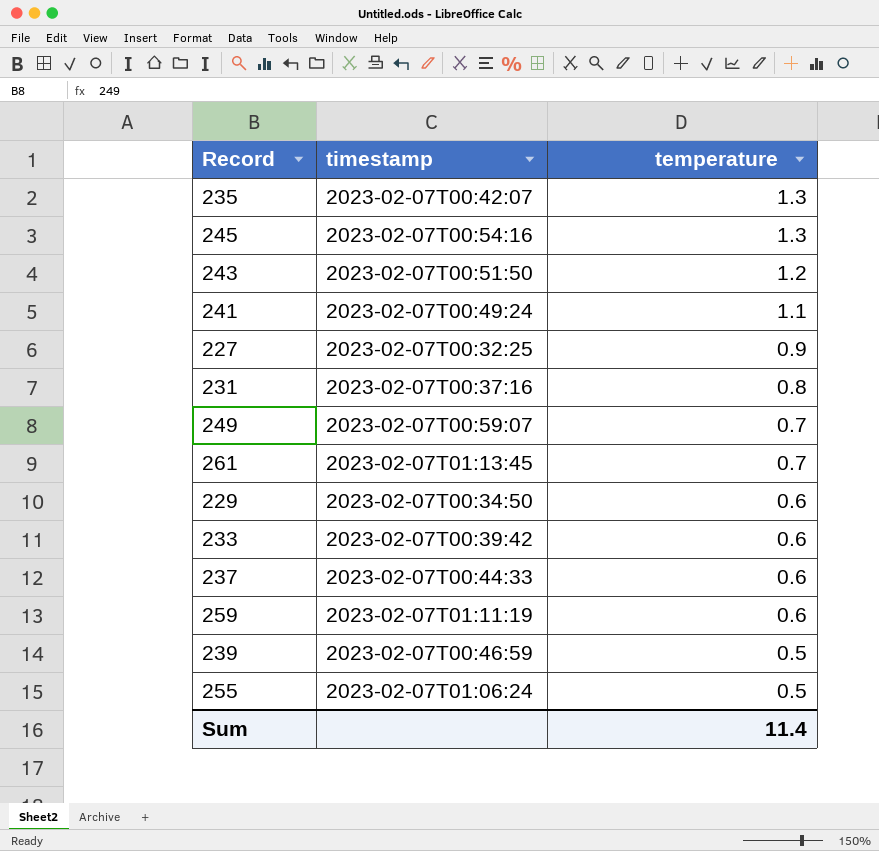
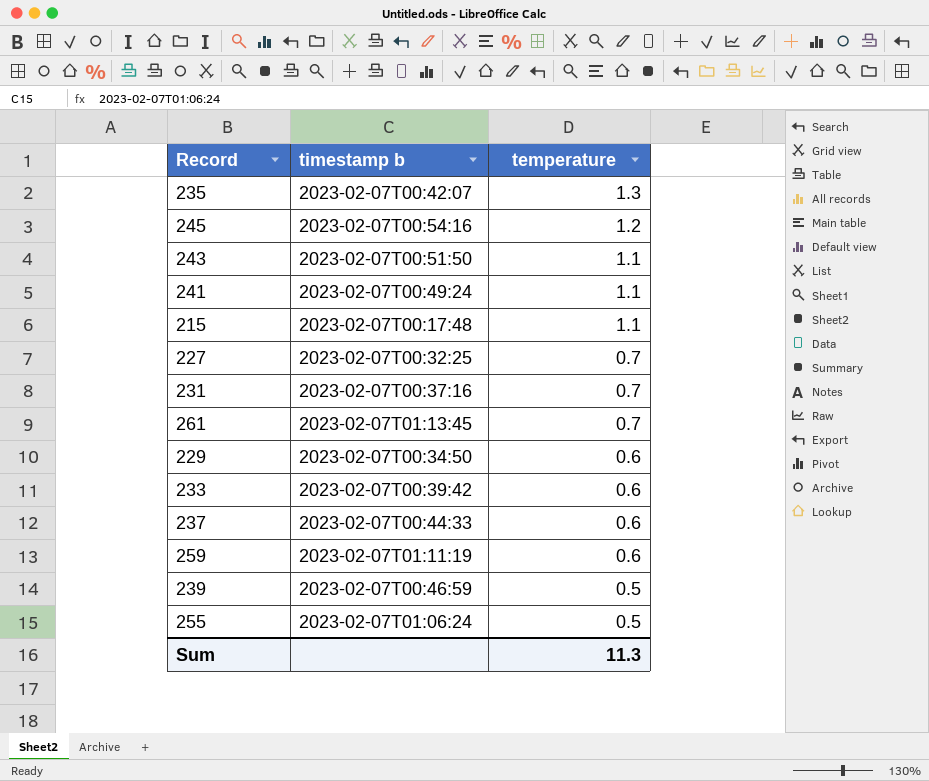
column name: timestamp -> timestamp b
row 249: 2023-02-07T00:59:07 | 0.7 -> none
245 | temperature: 1.3 -> 1.2
243 | temperature: 1.2 -> 1.1
row 215: none -> 2023-02-07T00:17:48 | 1.1
227 | temperature: 0.9 -> 0.7
231 | temperature: 0.8 -> 0.7
Sum | temperature: 11.4 -> 11.3

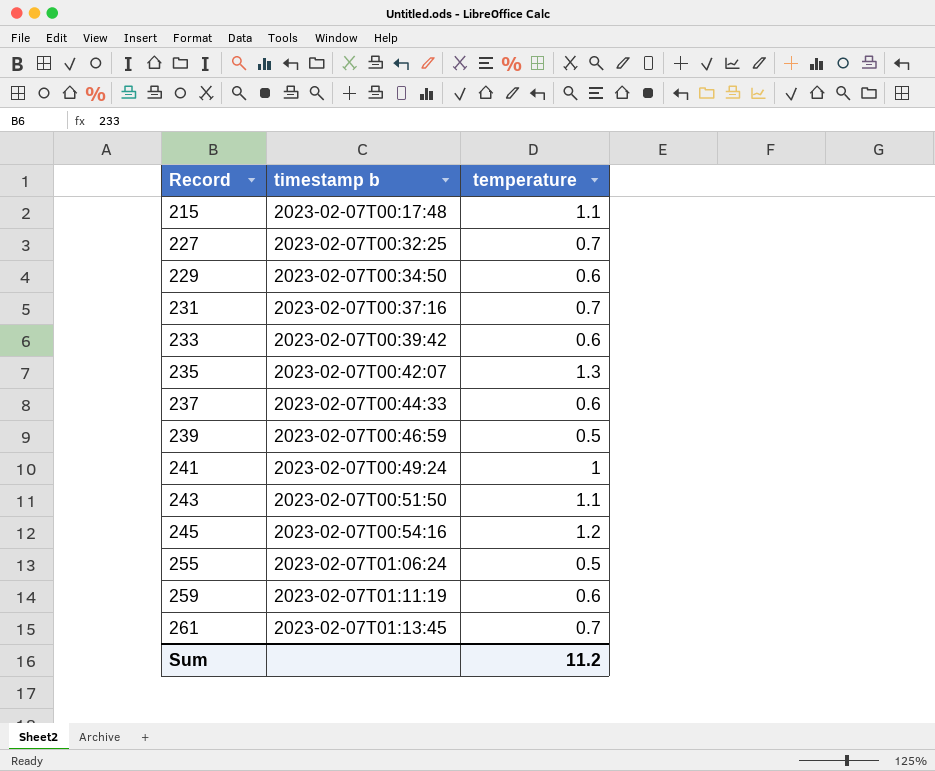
row order: temperature descending -> Record ascending
241 | temperature: 1.1 -> 1
Sum | temperature: 11.3 -> 11.2

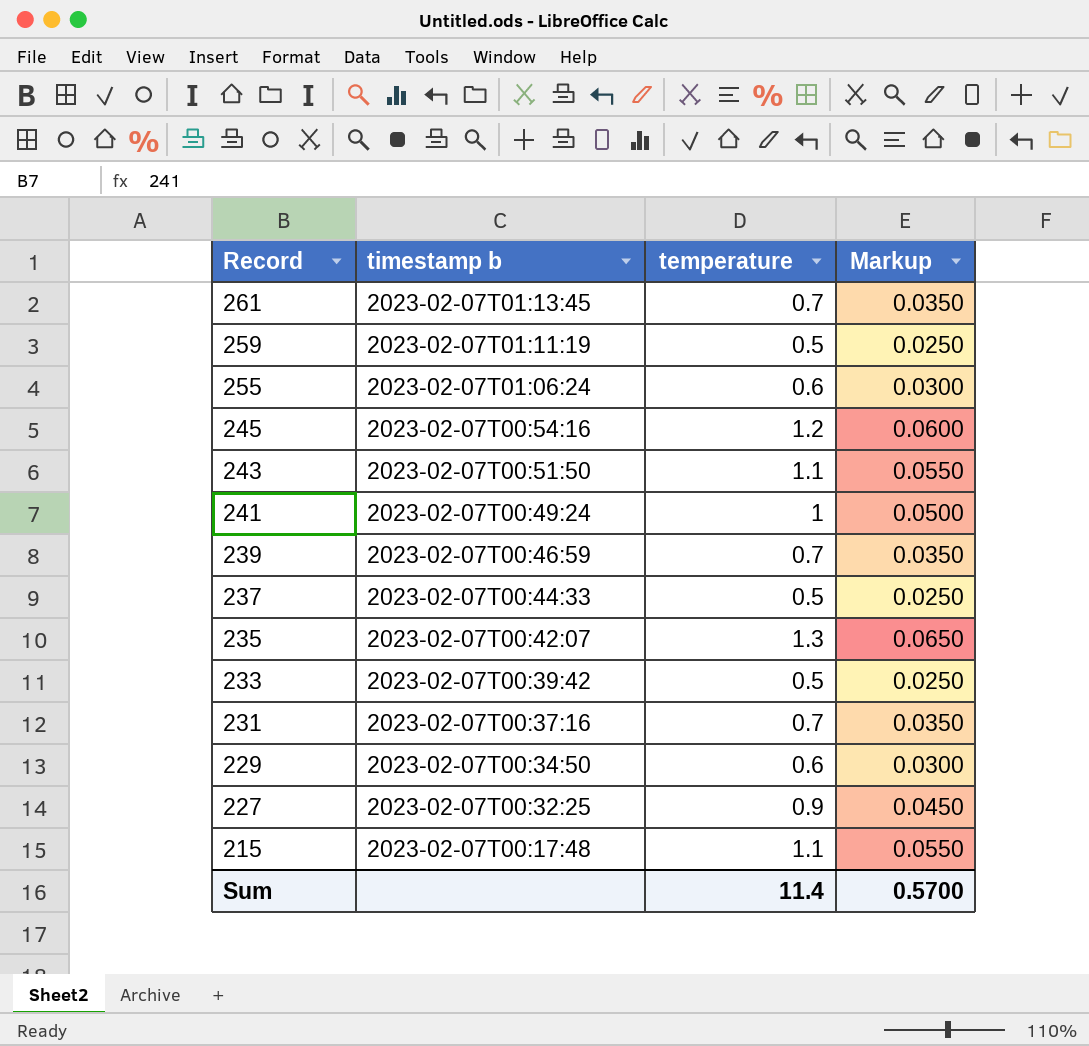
row order: Record ascending -> Record descending
column Markup | formula: none -> [temperature] * 0.05
259 | temperature: 0.6 -> 0.5
255 | temperature: 0.5 -> 0.6
239 | temperature: 0.5 -> 0.7
237 | temperature: 0.6 -> 0.5
233 | temperature: 0.6 -> 0.5
227 | temperature: 0.7 -> 0.9
Sum | temperature: 11.2 -> 11.4

